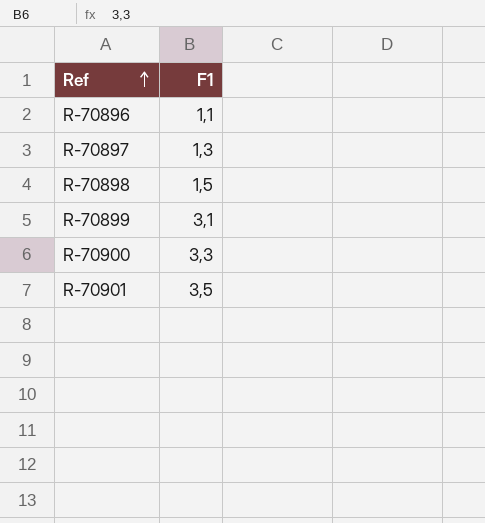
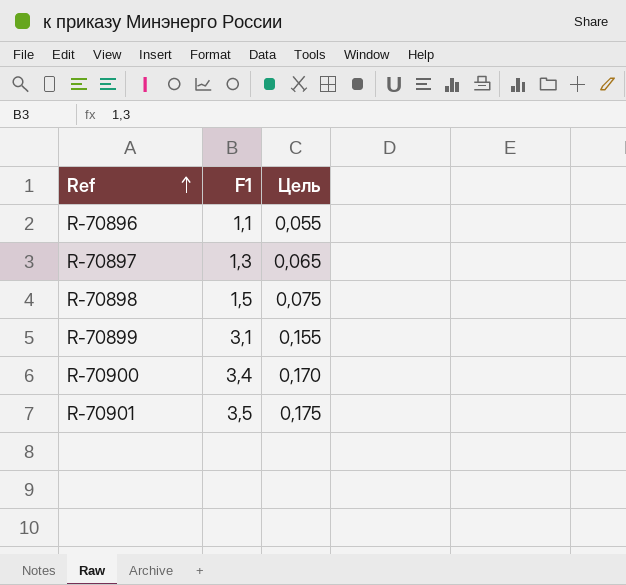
column Цель | formula: none -> [F1] * 0,05
R-70900 | F1: 3,3 -> 3,4

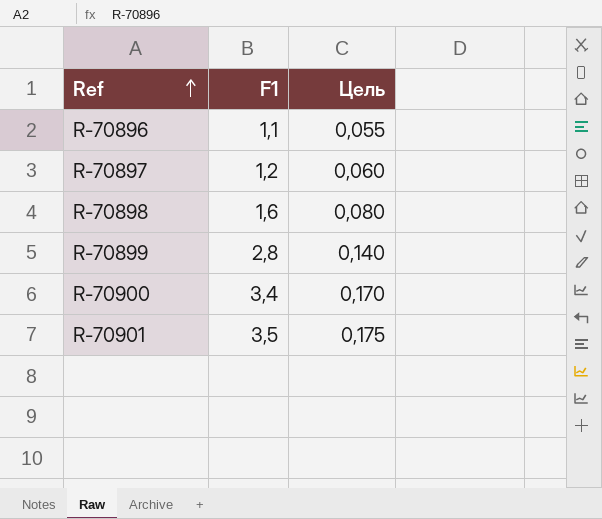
R-70897 | F1: 1,3 -> 1,2
R-70897 | Цель: 0,065 -> 0,060
R-70898 | F1: 1,5 -> 1,6
R-70898 | Цель: 0,075 -> 0,080
R-70899 | F1: 3,1 -> 2,8
R-70899 | Цель: 0,155 -> 0,140

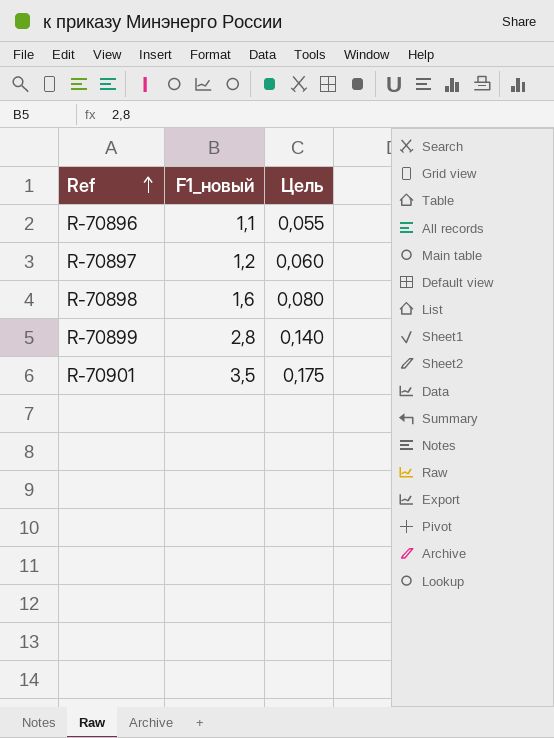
column name: F1 -> F1_новый
row R-70900: 3,4 | 0,170 -> none

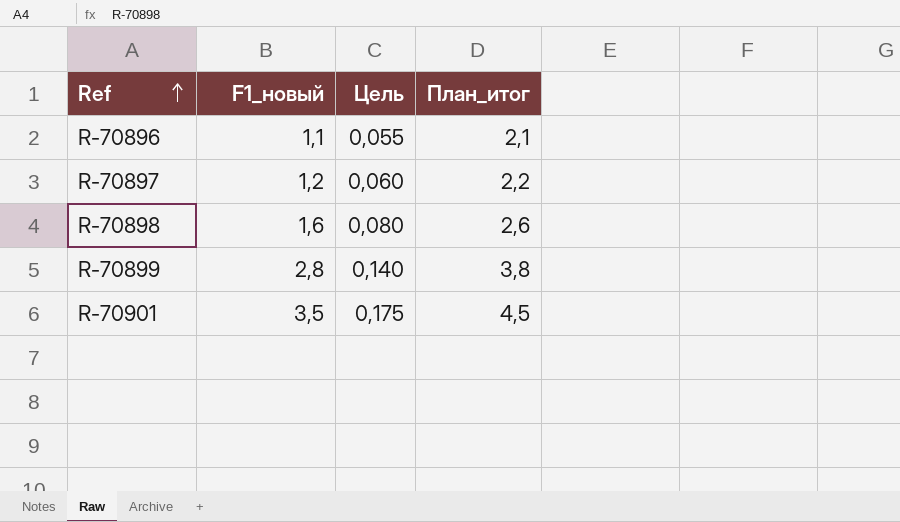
column План_итог | formula: none -> [F1_новый] + 1

